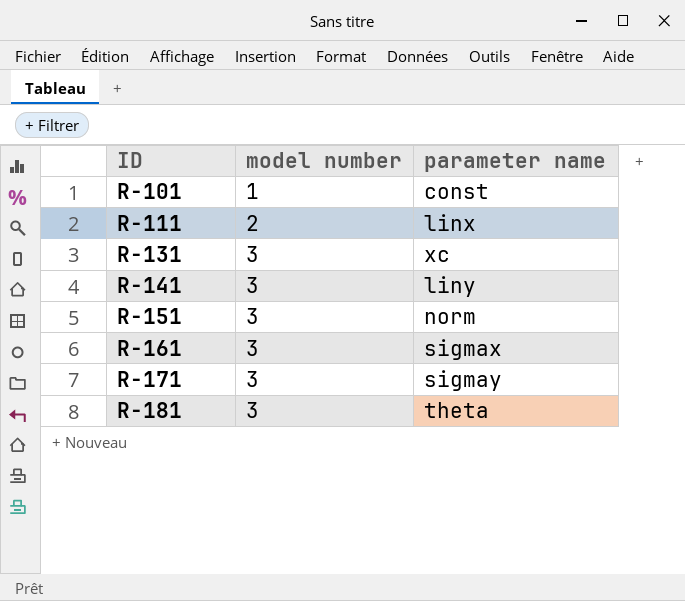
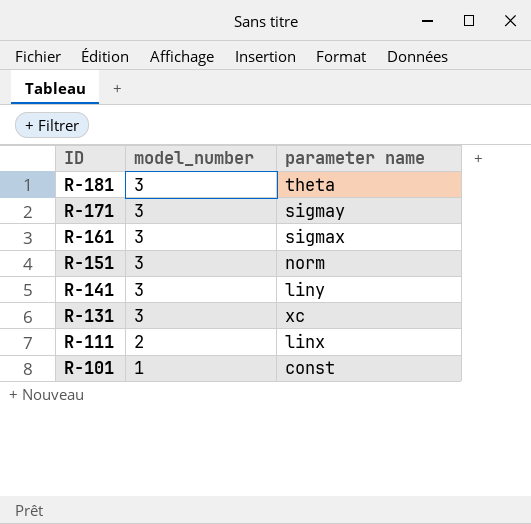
row order: ID ascending -> ID descending
column name: model number -> model_number

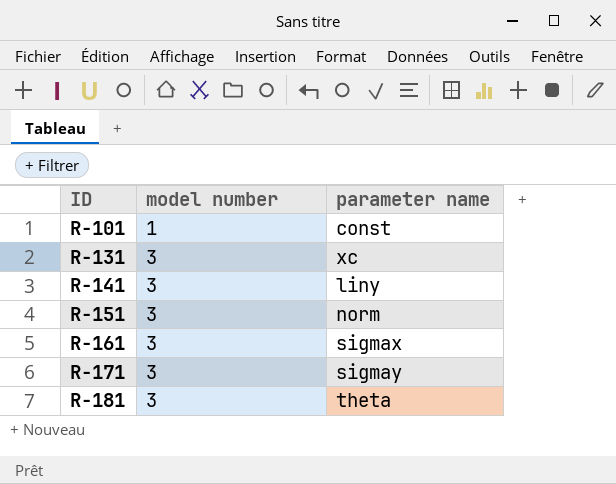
row order: ID descending -> ID ascending
column name: model_number -> model number
row R-111: 2 | linx -> none

